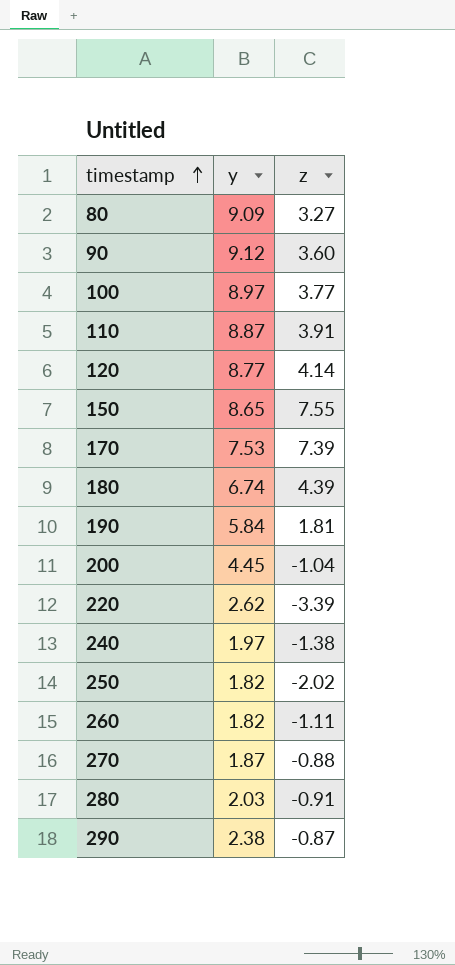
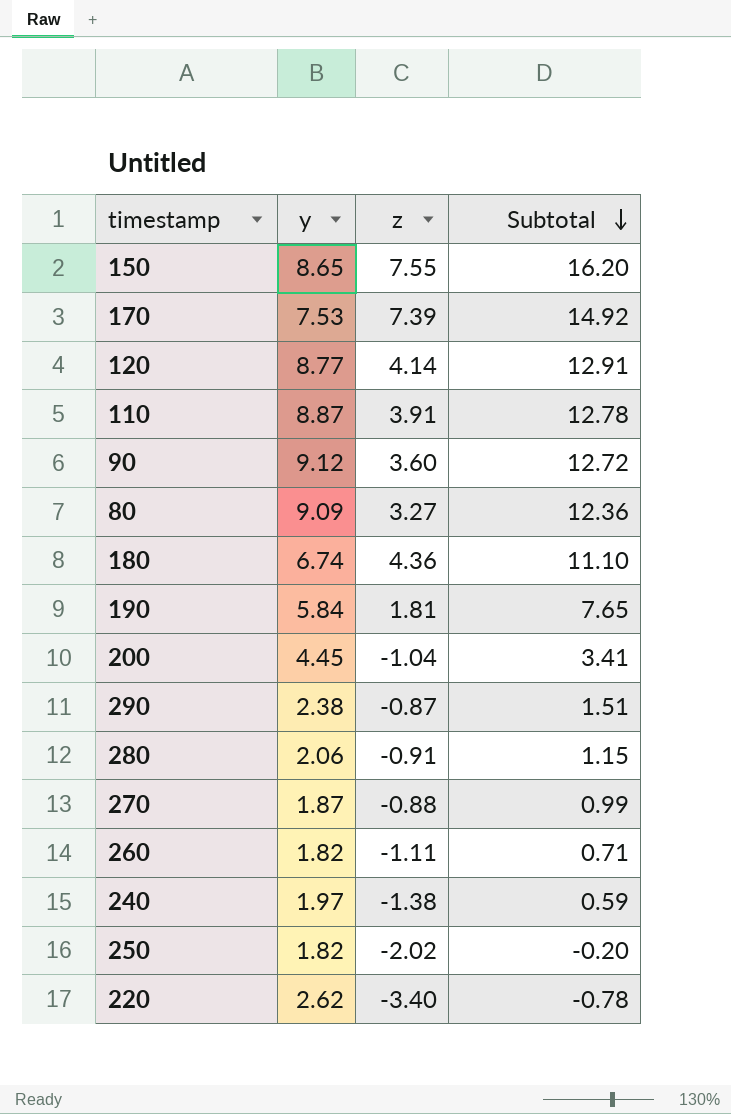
row order: timestamp ascending -> Subtotal descending
column Subtotal | formula: none -> [y] + [z]
row 100: 8.97 | 3.77 -> none
180 | z: 4.39 -> 4.36
280 | y: 2.03 -> 2.06
220 | z: -3.39 -> -3.40

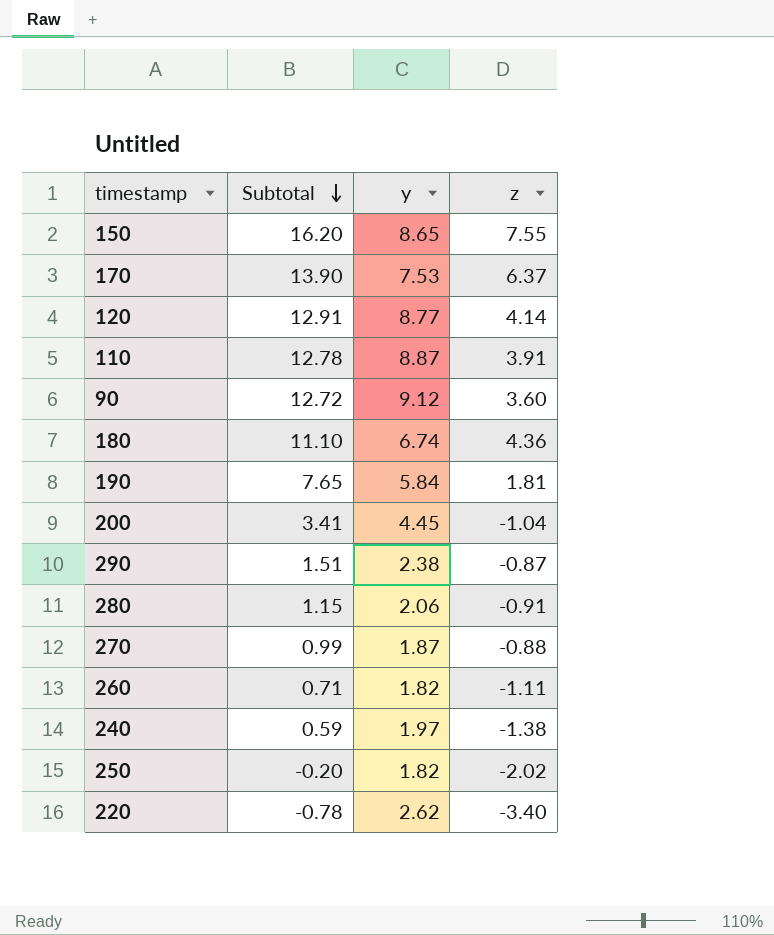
column Subtotal | position: 4 -> 2
row 80: 9.09 | 3.27 | 12.36 -> none
170 | Subtotal: 14.92 -> 13.90
170 | z: 7.39 -> 6.37

